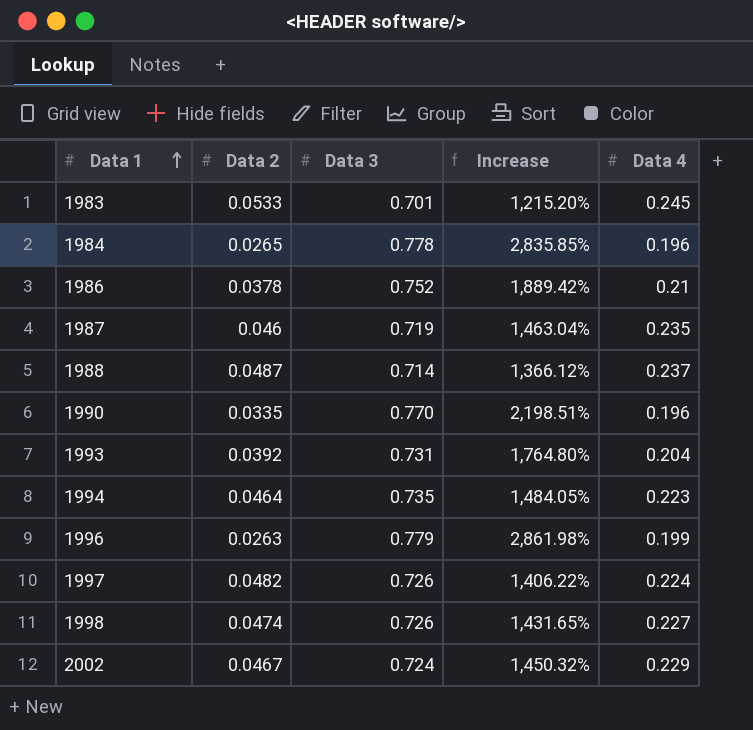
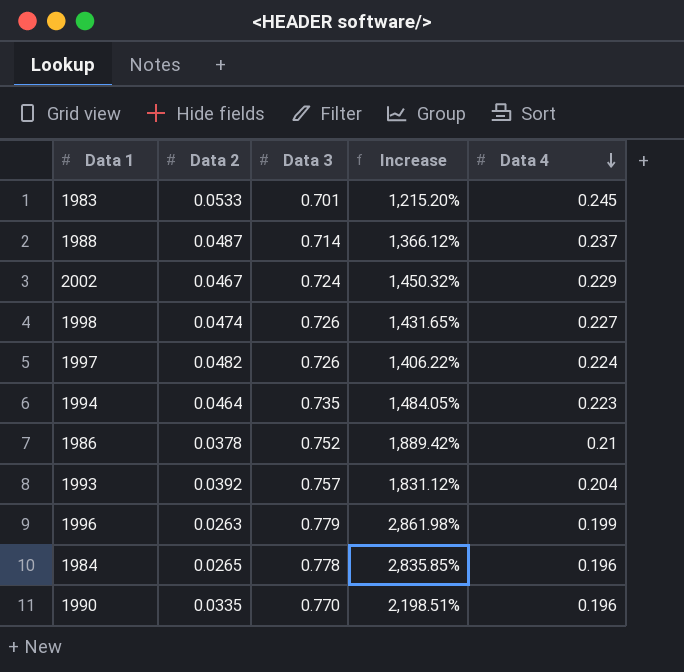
row order: Data 1 ascending -> Data 4 descending
row 1987: 0.046 | 0.719 | 1,463.04% | 0.235 -> none
1993 | Data 3: 0.731 -> 0.757
1993 | Increase: 1,764.80% -> 1,831.12%

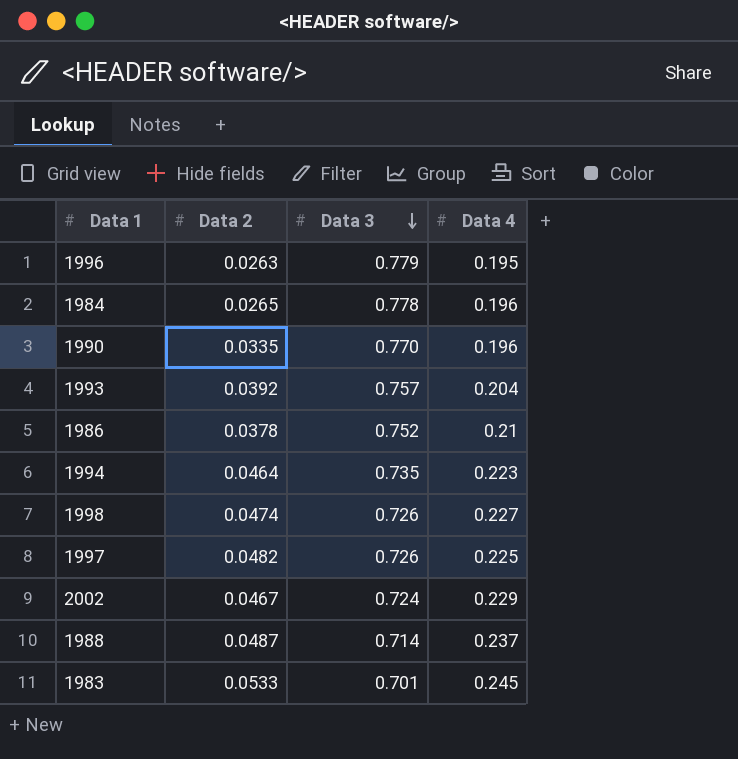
row order: Data 4 descending -> Data 3 descending
column Increase | formula: ([Data 3] - [Data 2]) / [Data 2] -> none
1996 | Data 4: 0.199 -> 0.195
1997 | Data 4: 0.224 -> 0.225

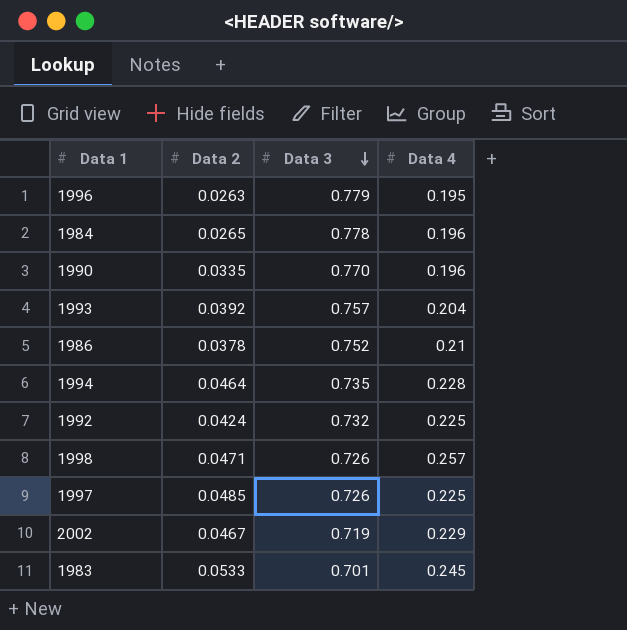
row 1988: 0.0487 | 0.714 | 0.237 -> none
1994 | Data 4: 0.223 -> 0.228
row 1992: none -> 0.0424 | 0.732 | 0.225
1998 | Data 2: 0.0474 -> 0.0471
1998 | Data 4: 0.227 -> 0.257
1997 | Data 2: 0.0482 -> 0.0485
2002 | Data 3: 0.724 -> 0.719

